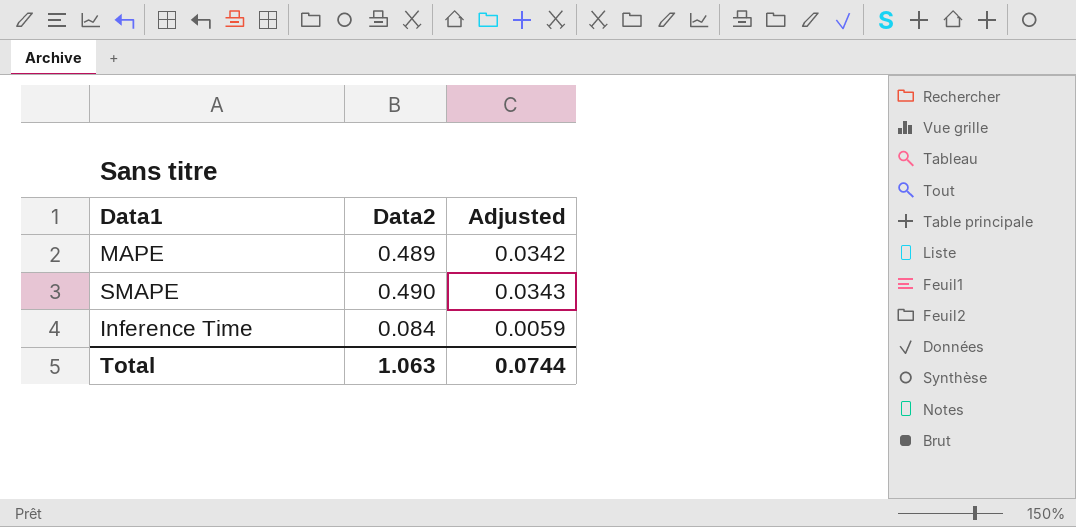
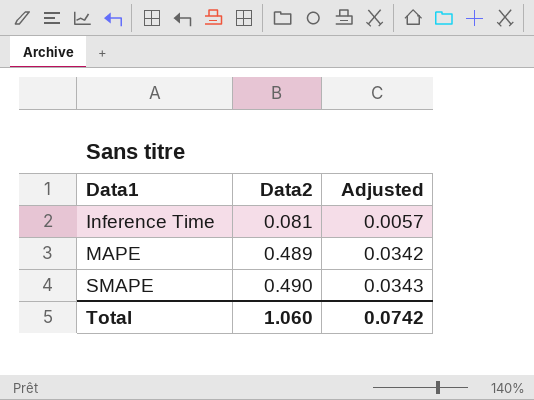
row order: none -> Data1 ascending
Inference Time | Data2: 0.084 -> 0.081
Inference Time | Adjusted: 0.0059 -> 0.0057
Total | Data2: 1.063 -> 1.060
Total | Adjusted: 0.0744 -> 0.0742

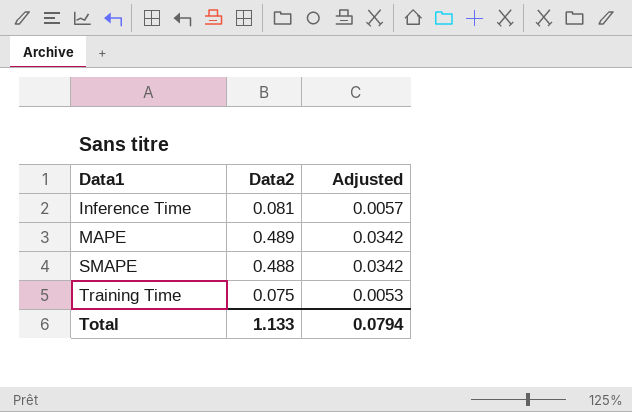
SMAPE | Data2: 0.490 -> 0.488
SMAPE | Adjusted: 0.0343 -> 0.0342
row Training Time: none -> 0.075 | 0.0053
Total | Data2: 1.060 -> 1.133
Total | Adjusted: 0.0742 -> 0.0794

